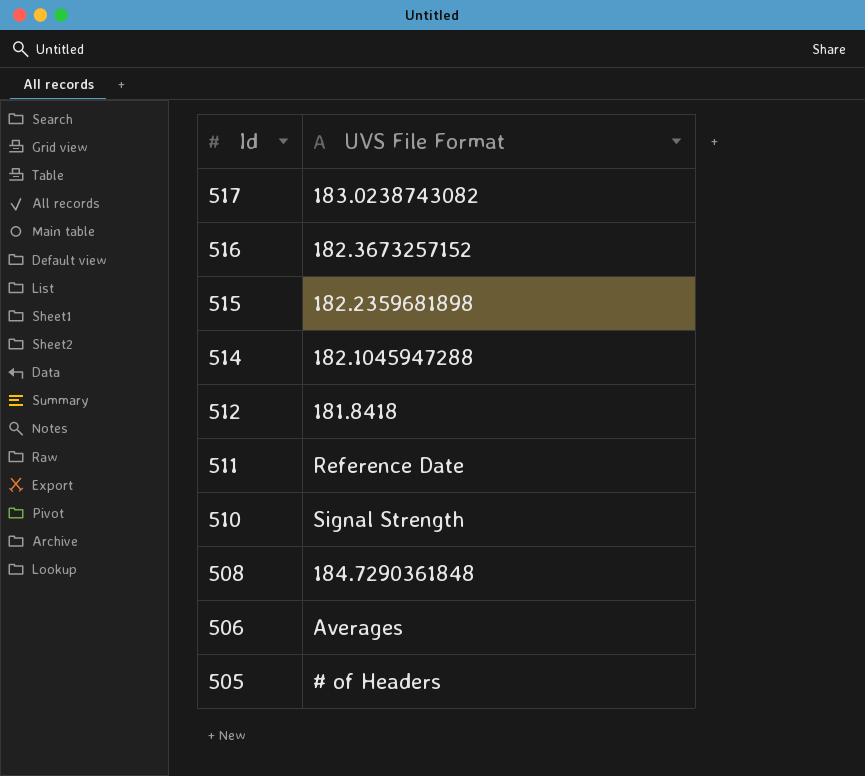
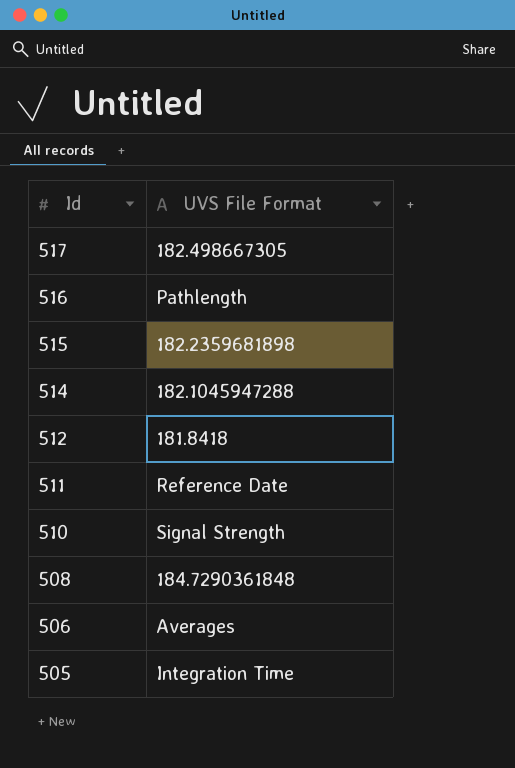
517 | UVS File Format: 183.0238743082 -> 182.498667305
516 | UVS File Format: 182.3673257152 -> Pathlength
505 | UVS File Format: # of Headers -> Integration Time

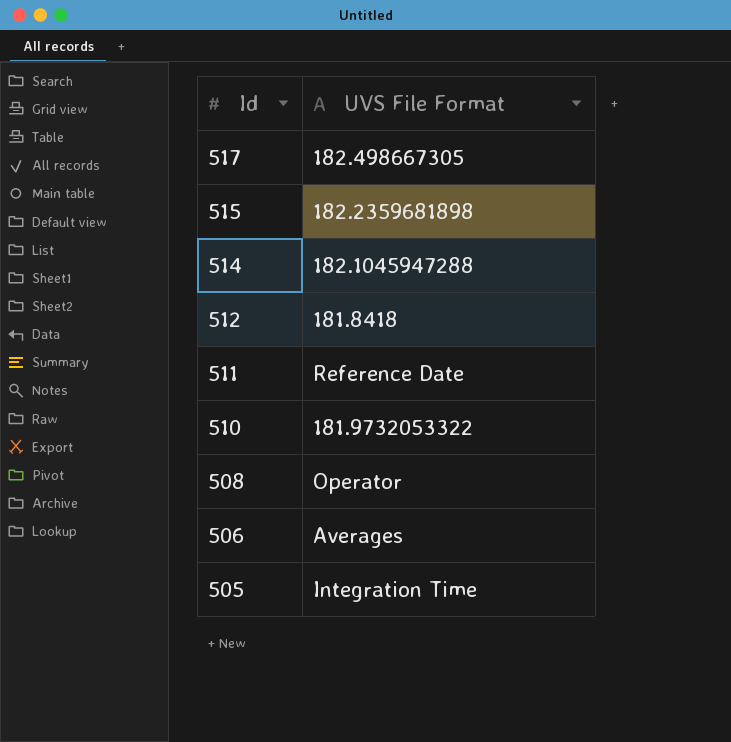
row 516: Pathlength -> none
510 | UVS File Format: Signal Strength -> 181.9732053322
508 | UVS File Format: 184.7290361848 -> Operator

